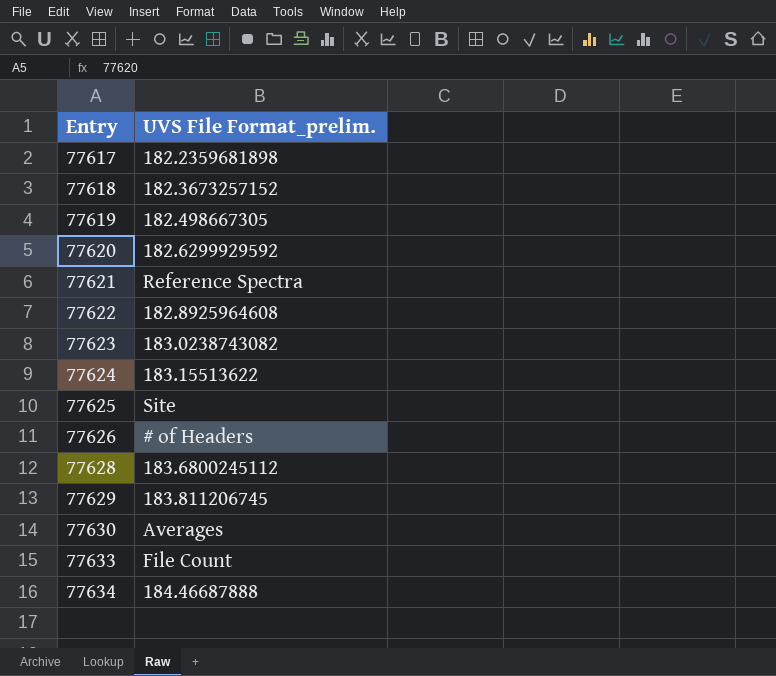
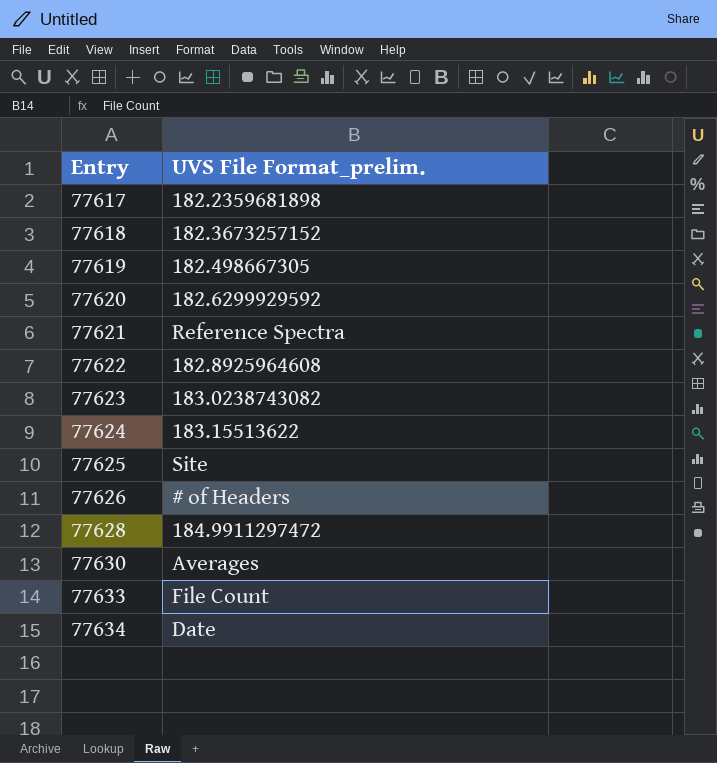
row 77629: 183.811206745 -> none
77628 | UVS File Format_prelim.: 183.6800245112 -> 184.9911297472
77634 | UVS File Format_prelim.: 184.46687888 -> Date

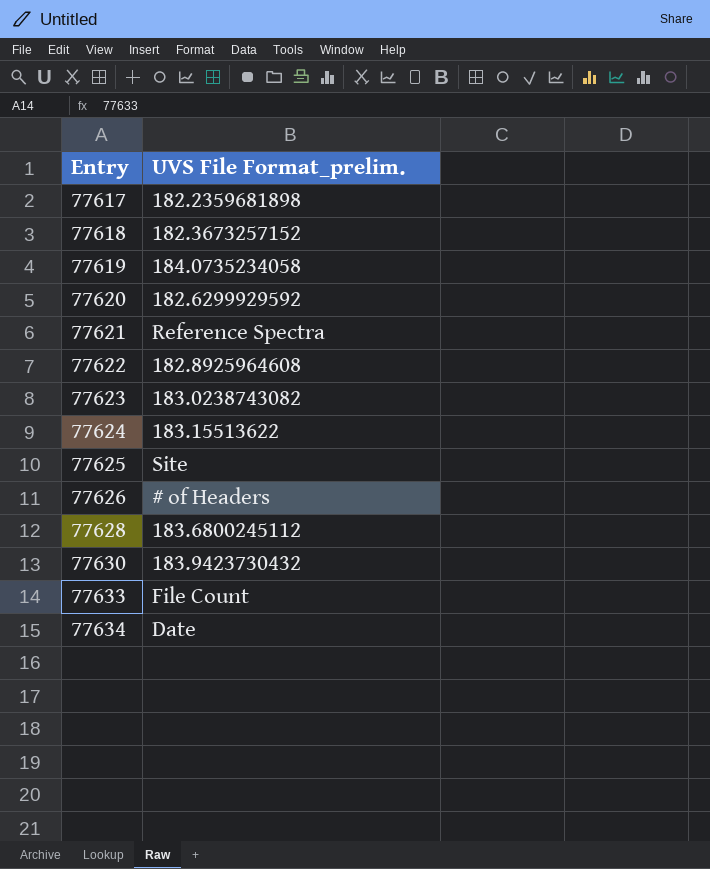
77619 | UVS File Format_prelim.: 182.498667305 -> 184.0735234058
77628 | UVS File Format_prelim.: 184.9911297472 -> 183.6800245112
77630 | UVS File Format_prelim.: Averages -> 183.9423730432

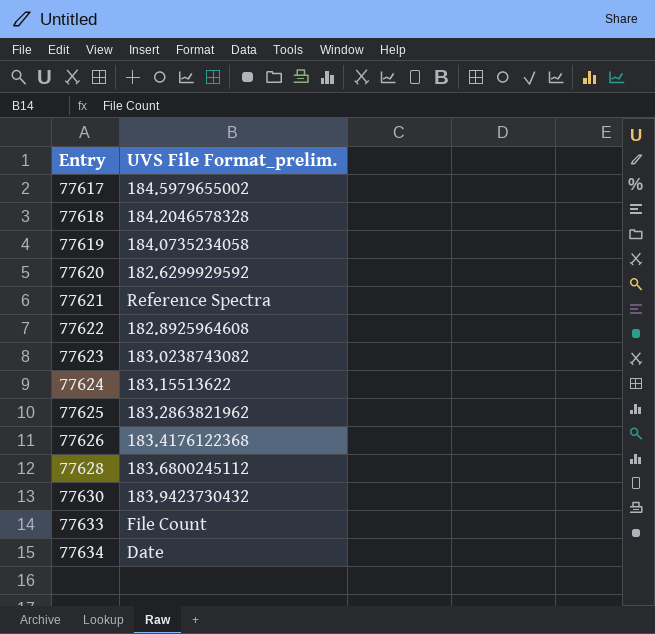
77617 | UVS File Format_prelim.: 182.2359681898 -> 184.5979655002
77618 | UVS File Format_prelim.: 182.3673257152 -> 184.2046578328
77625 | UVS File Format_prelim.: Site -> 183.2863821962
77626 | UVS File Format_prelim.: # of Headers -> 183.4176122368

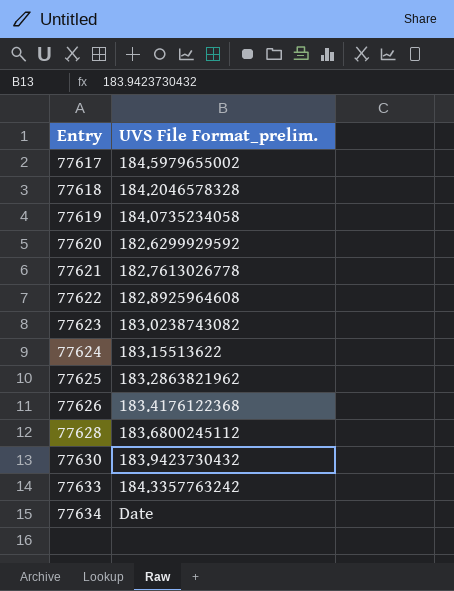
77621 | UVS File Format_prelim.: Reference Spectra -> 182.7613026778
77633 | UVS File Format_prelim.: File Count -> 184.3357763242

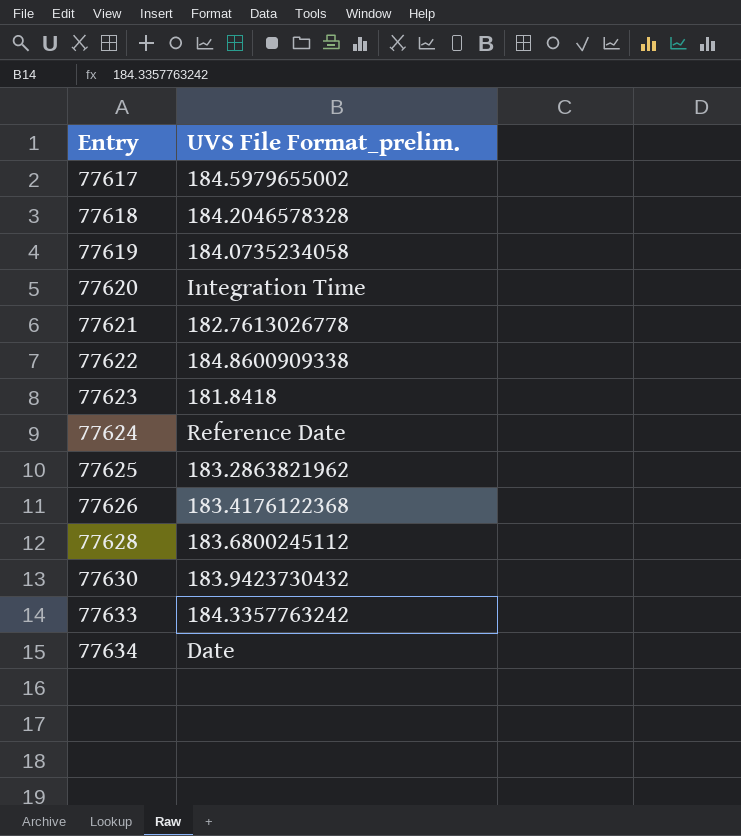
77620 | UVS File Format_prelim.: 182.6299929592 -> Integration Time
77622 | UVS File Format_prelim.: 182.8925964608 -> 184.8600909338
77623 | UVS File Format_prelim.: 183.0238743082 -> 181.8418
77624 | UVS File Format_prelim.: 183.15513622 -> Reference Date

